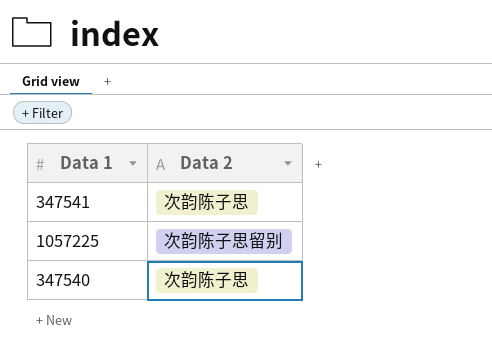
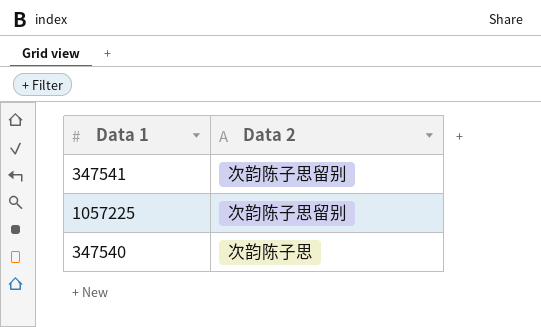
347541 | Data 2: 次韵陈子思 -> 次韵陈子思留别

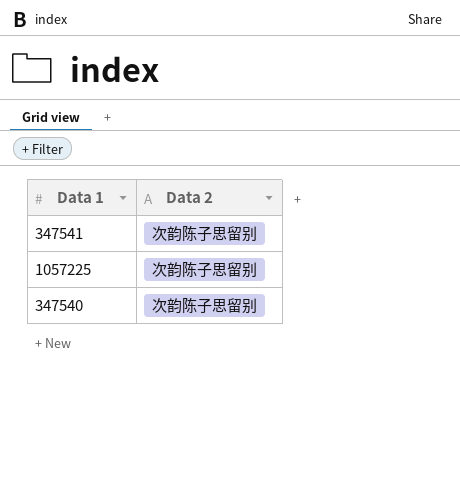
347540 | Data 2: 次韵陈子思 -> 次韵陈子思留别

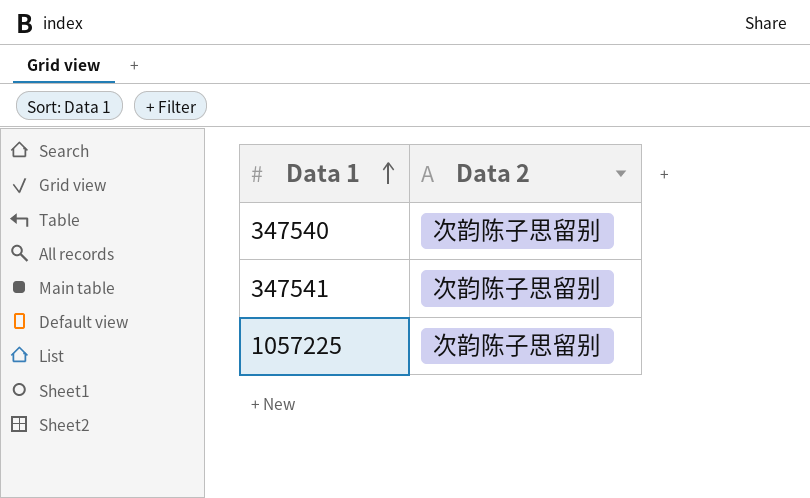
row order: none -> Data 1 ascending

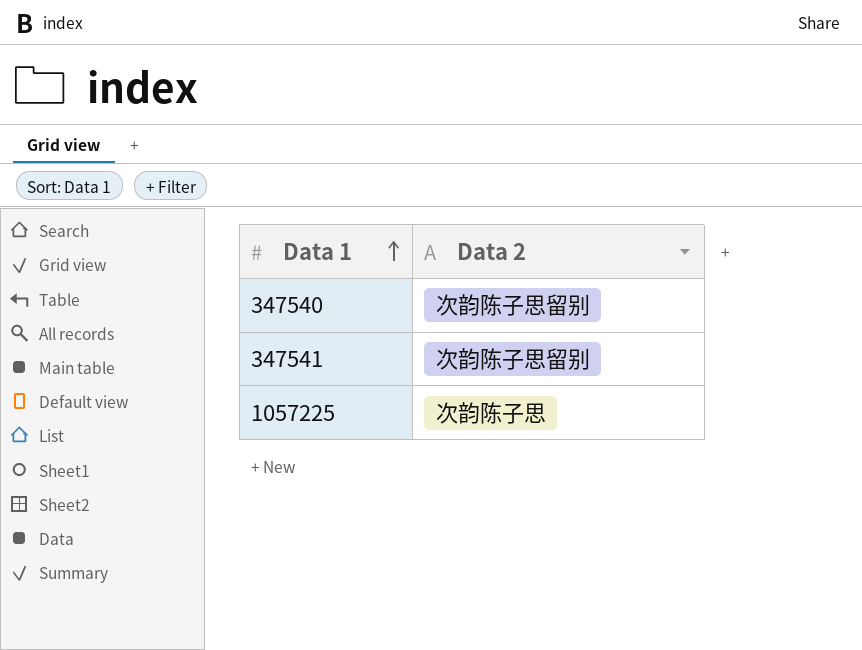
1057225 | Data 2: 次韵陈子思留别 -> 次韵陈子思

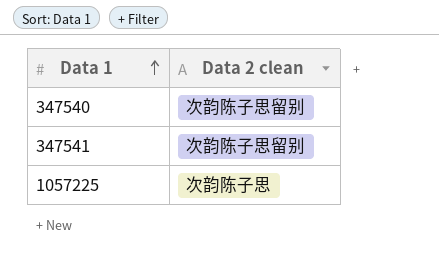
column name: Data 2 -> Data 2 clean

